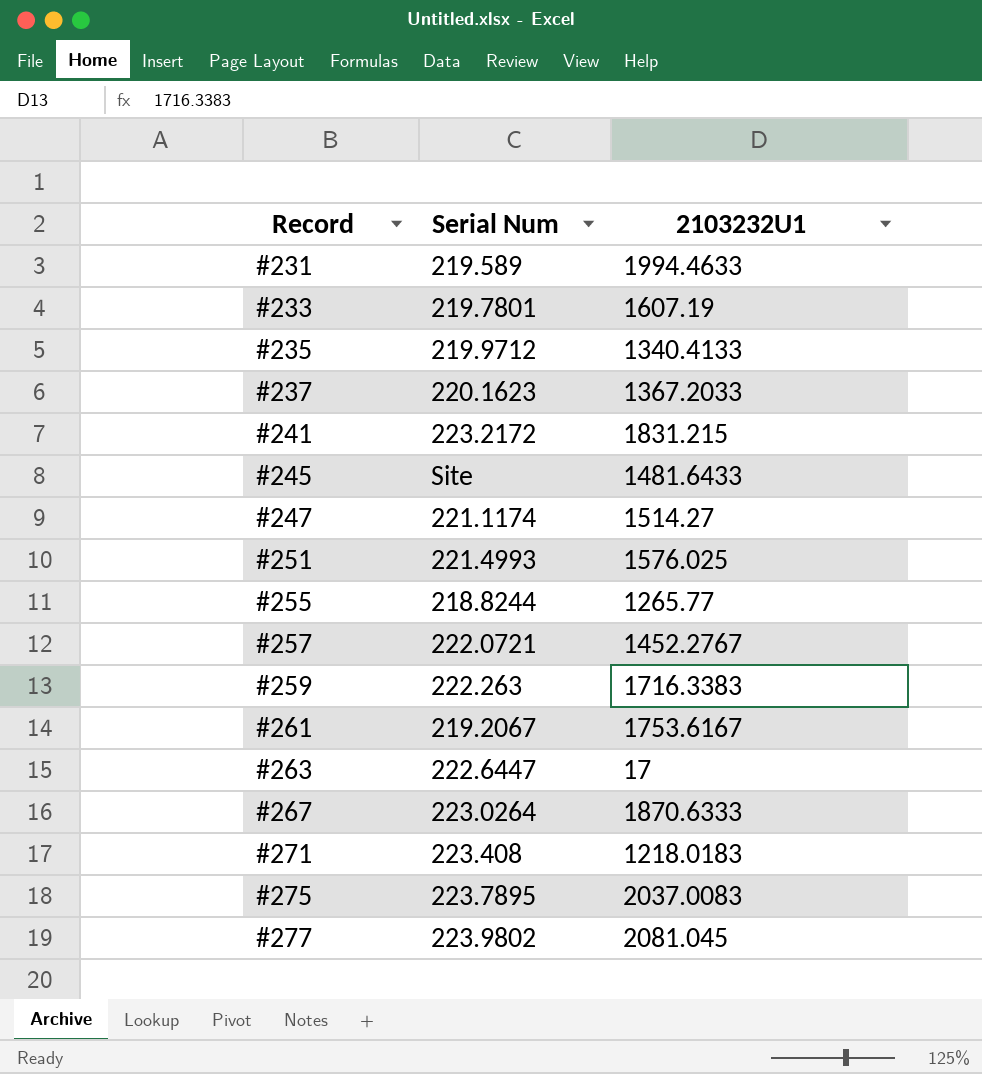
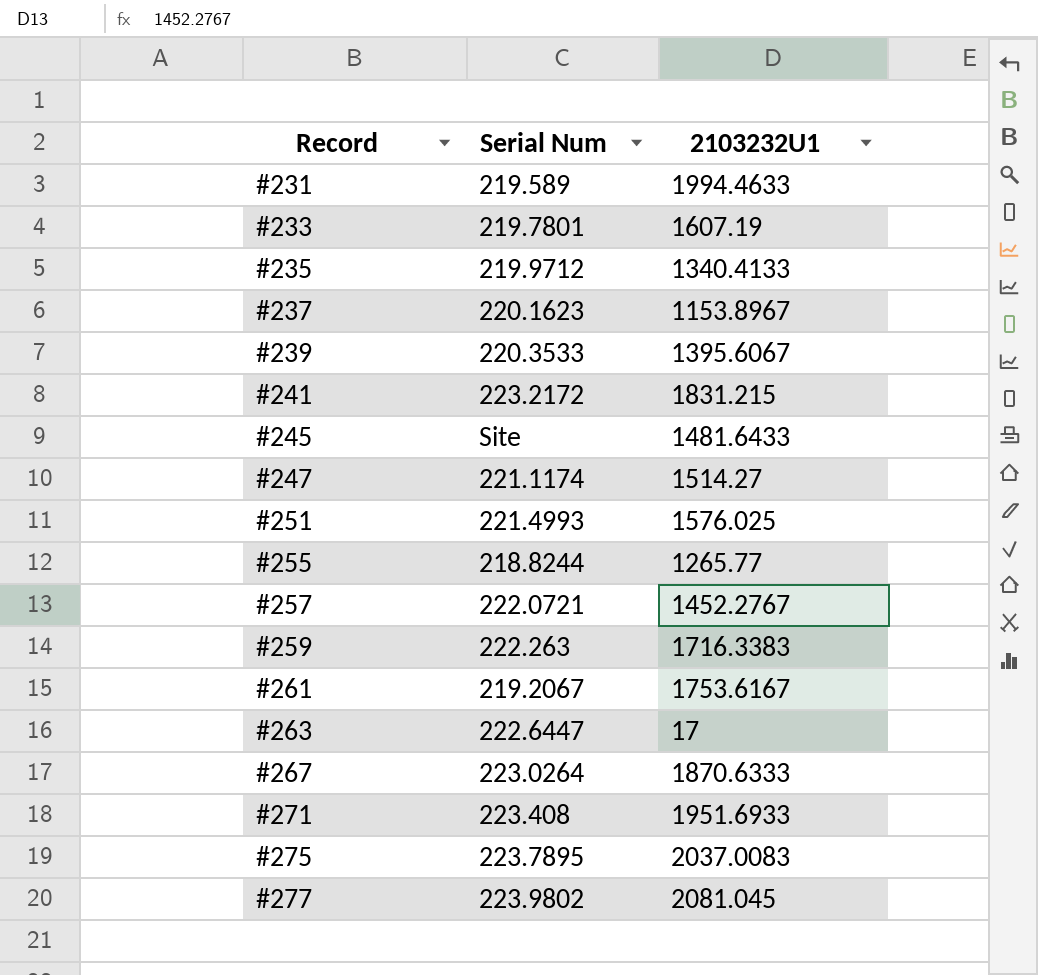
#237 | 2103232U1: 1367.2033 -> 1153.8967
row #239: none -> 220.3533 | 1395.6067
#271 | 2103232U1: 1218.0183 -> 1951.6933

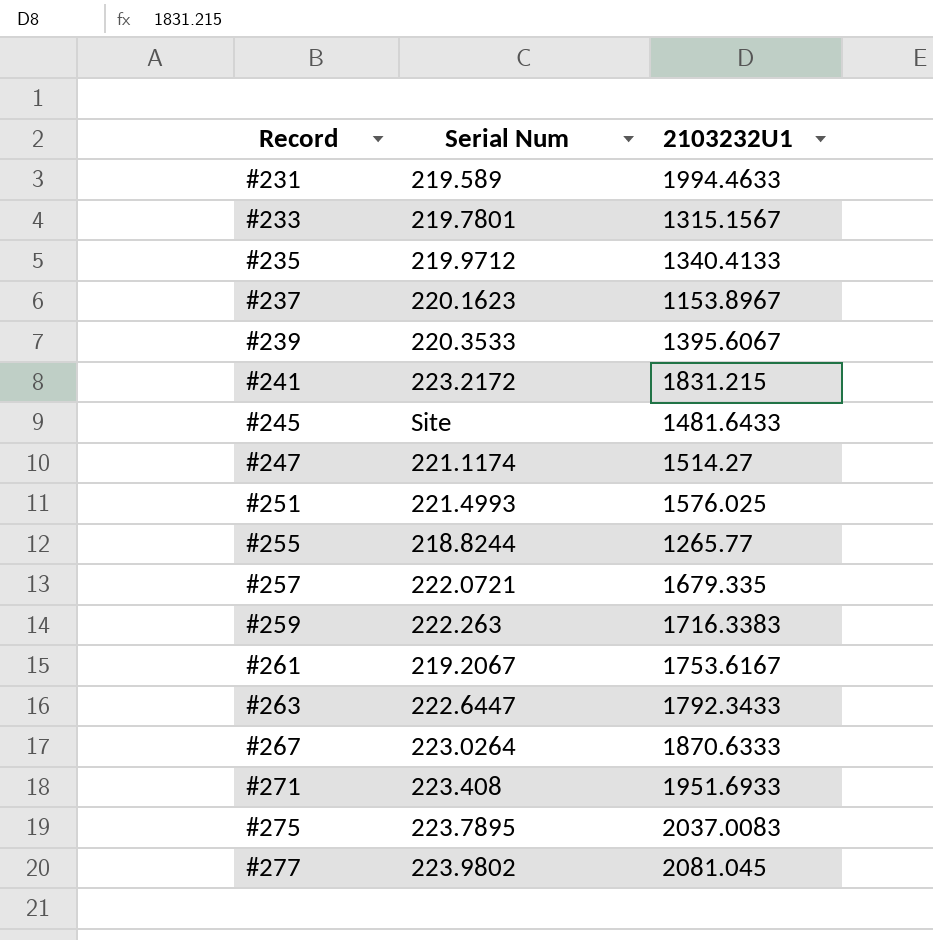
#233 | 2103232U1: 1607.19 -> 1315.1567
#257 | 2103232U1: 1452.2767 -> 1679.335
#263 | 2103232U1: 17 -> 1792.3433

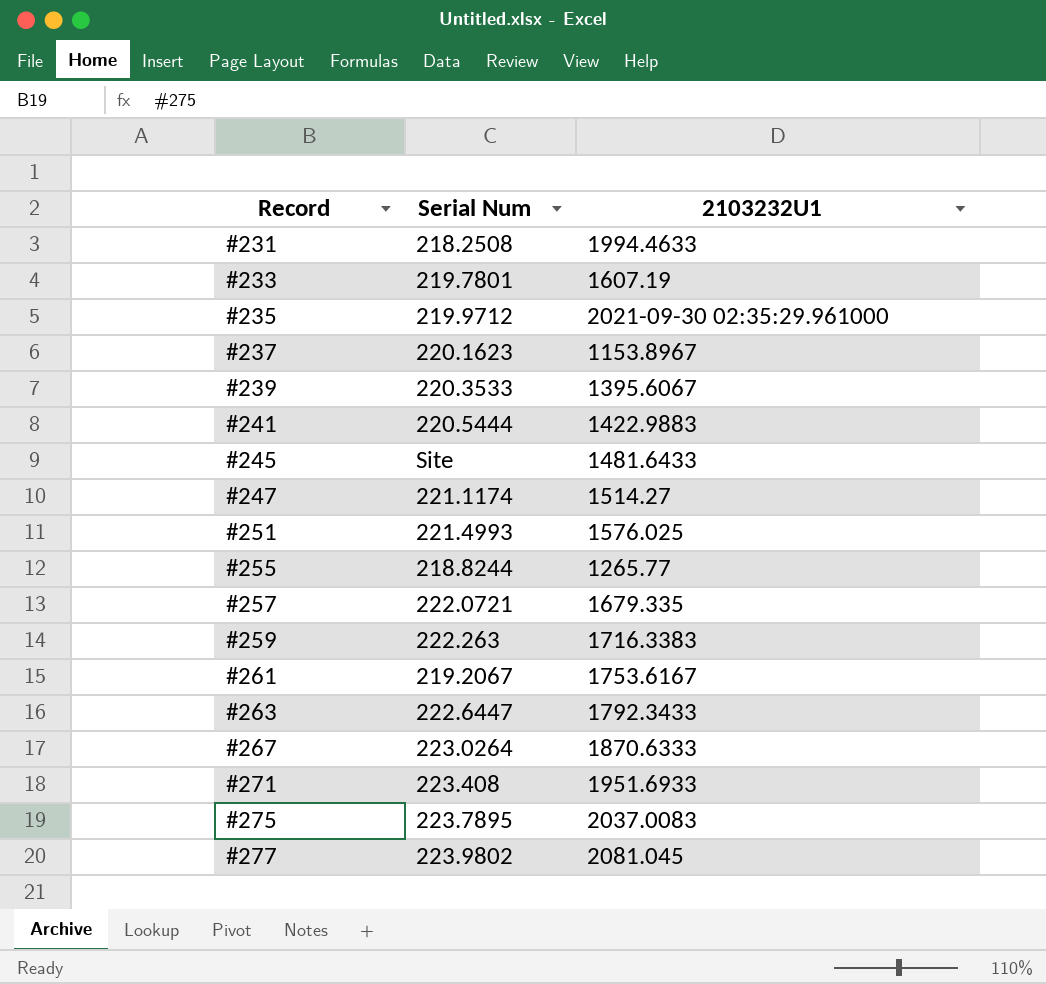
#231 | Serial Num: 219.589 -> 218.2508
#233 | 2103232U1: 1315.1567 -> 1607.19
#235 | 2103232U1: 1340.4133 -> 2021-09-30 02:35:29.961000
#241 | Serial Num: 223.2172 -> 220.5444
#241 | 2103232U1: 1831.215 -> 1422.9883

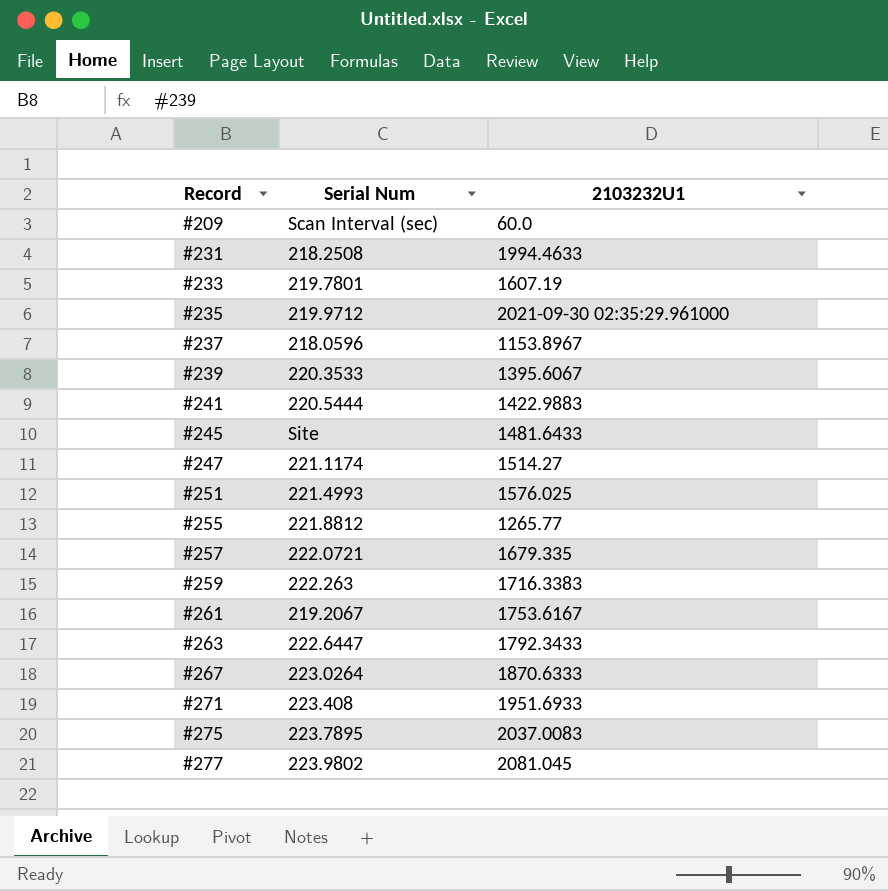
row #209: none -> Scan Interval (sec) | 60.0
#237 | Serial Num: 220.1623 -> 218.0596
#255 | Serial Num: 218.8244 -> 221.8812

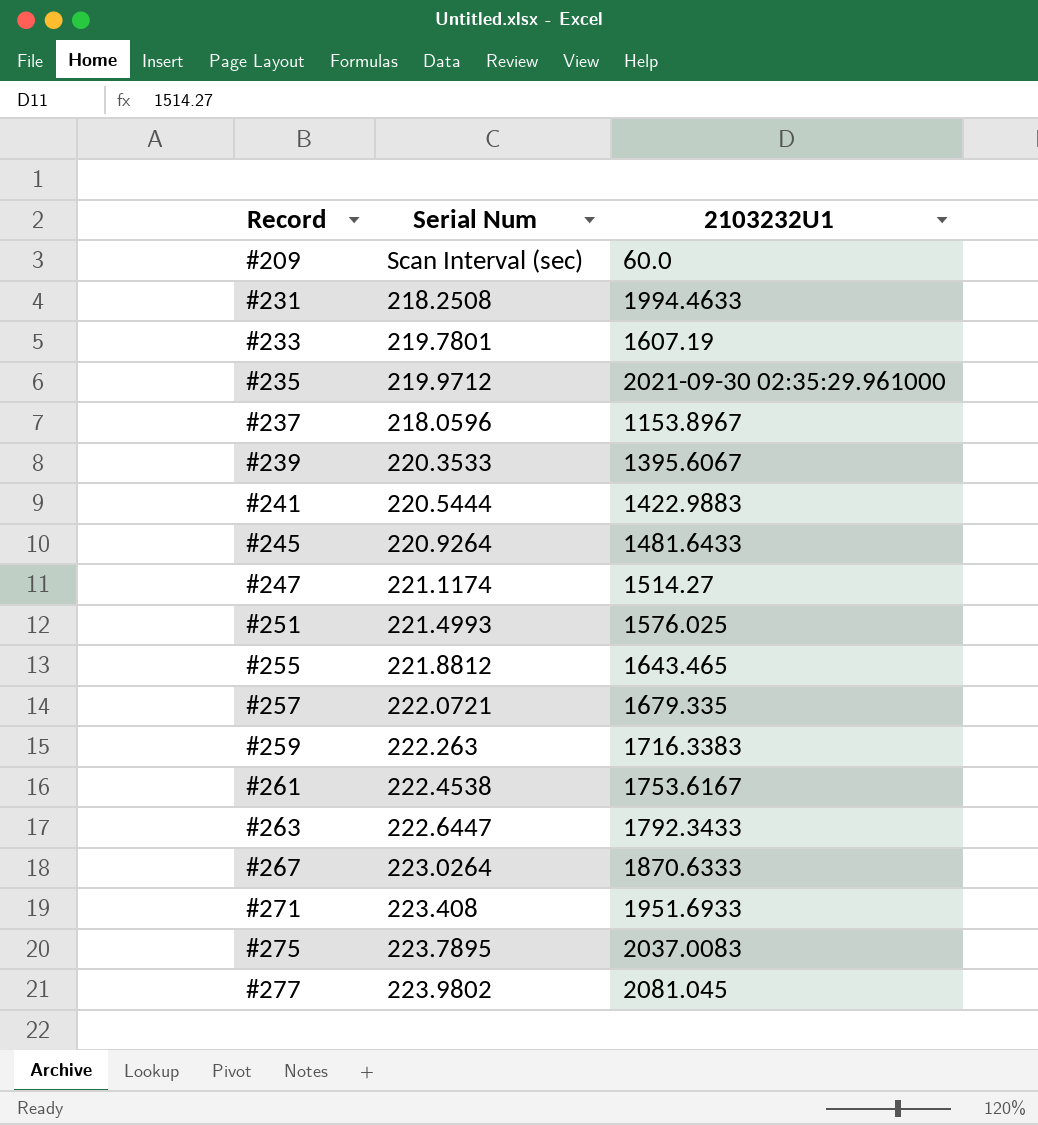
#245 | Serial Num: Site -> 220.9264
#255 | 2103232U1: 1265.77 -> 1643.465
#261 | Serial Num: 219.2067 -> 222.4538

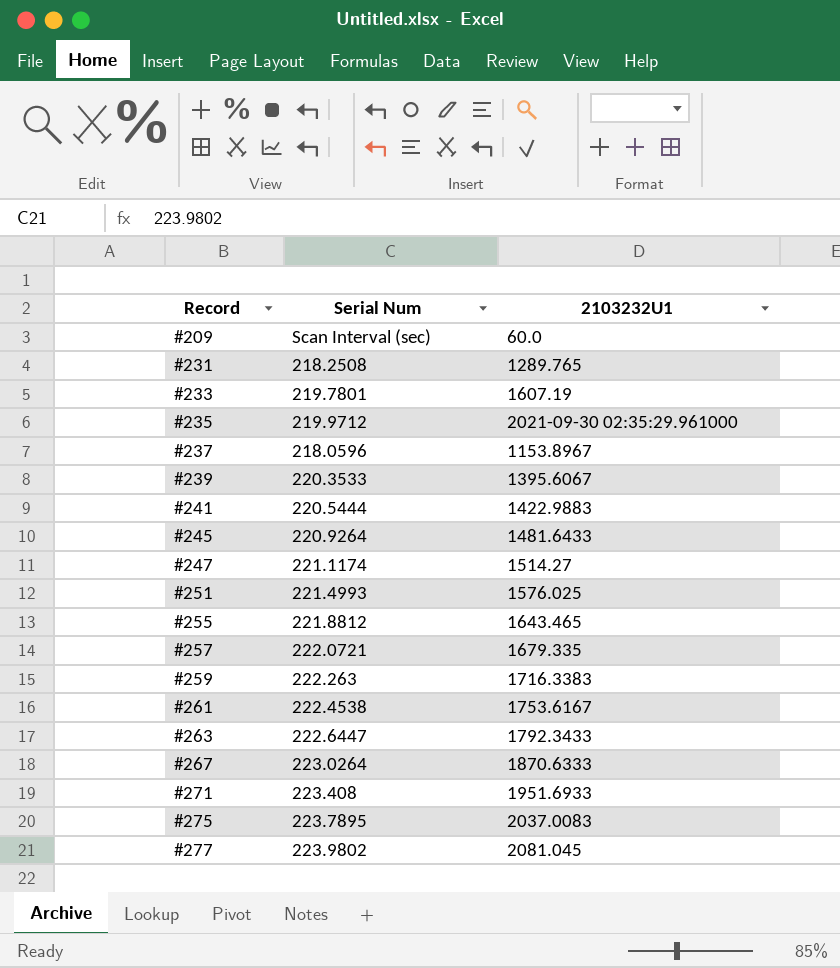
#231 | 2103232U1: 1994.4633 -> 1289.765

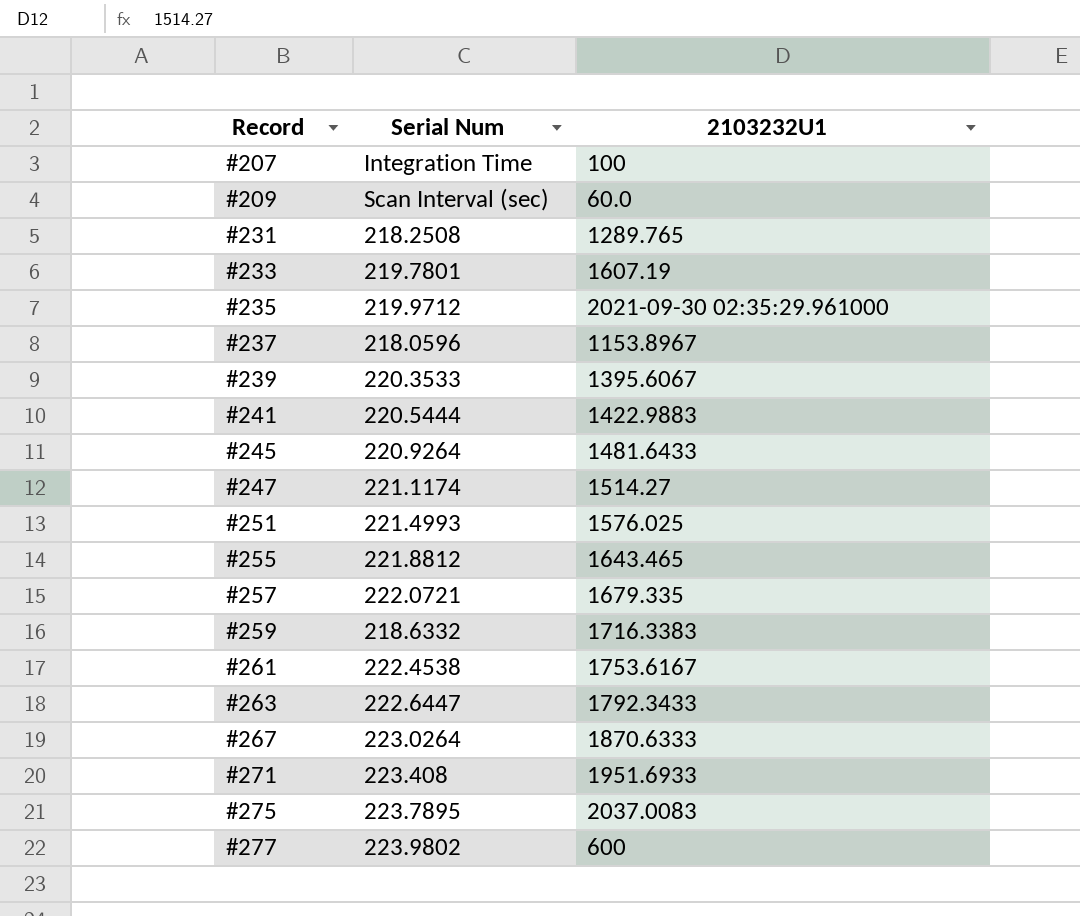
row #207: none -> Integration Time | 100
#259 | Serial Num: 222.263 -> 218.6332
#277 | 2103232U1: 2081.045 -> 600

